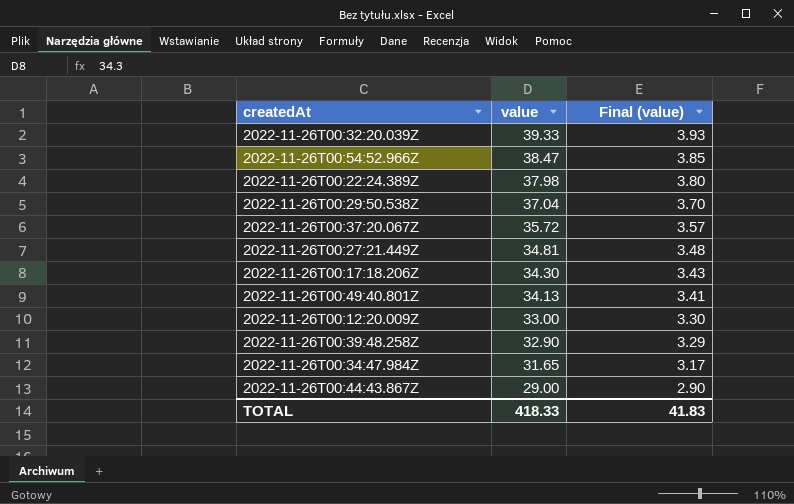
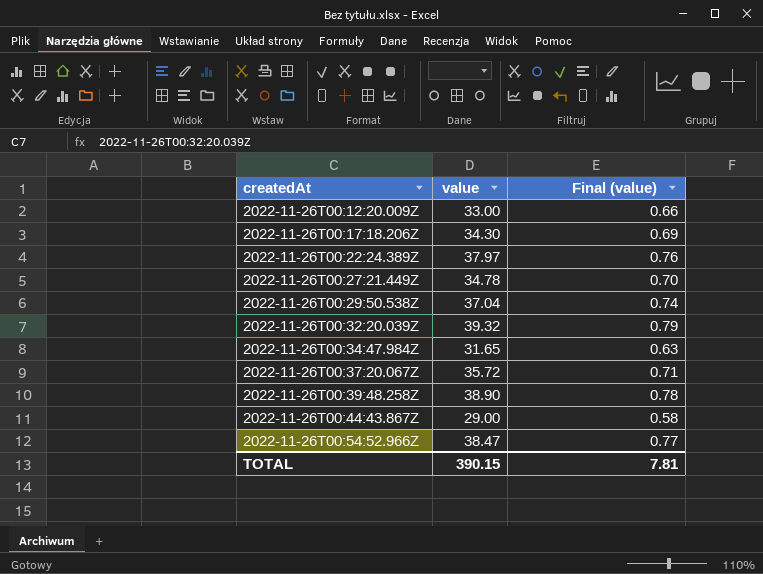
row order: value descending -> createdAt ascending
column Final (value) | formula: [value] * 0.1 -> [value] * 0.02
row 2022-11-26T00:49:40.801Z: 34.13 | 3.41 -> none
2022-11-26T00:22:24.389Z | value: 37.98 -> 37.97
2022-11-26T00:27:21.449Z | value: 34.81 -> 34.78
2022-11-26T00:32:20.039Z | value: 39.33 -> 39.32
2022-11-26T00:39:48.258Z | value: 32.90 -> 38.90
TOTAL | value: 418.33 -> 390.15
TOTAL | Final (value): 41.83 -> 7.81

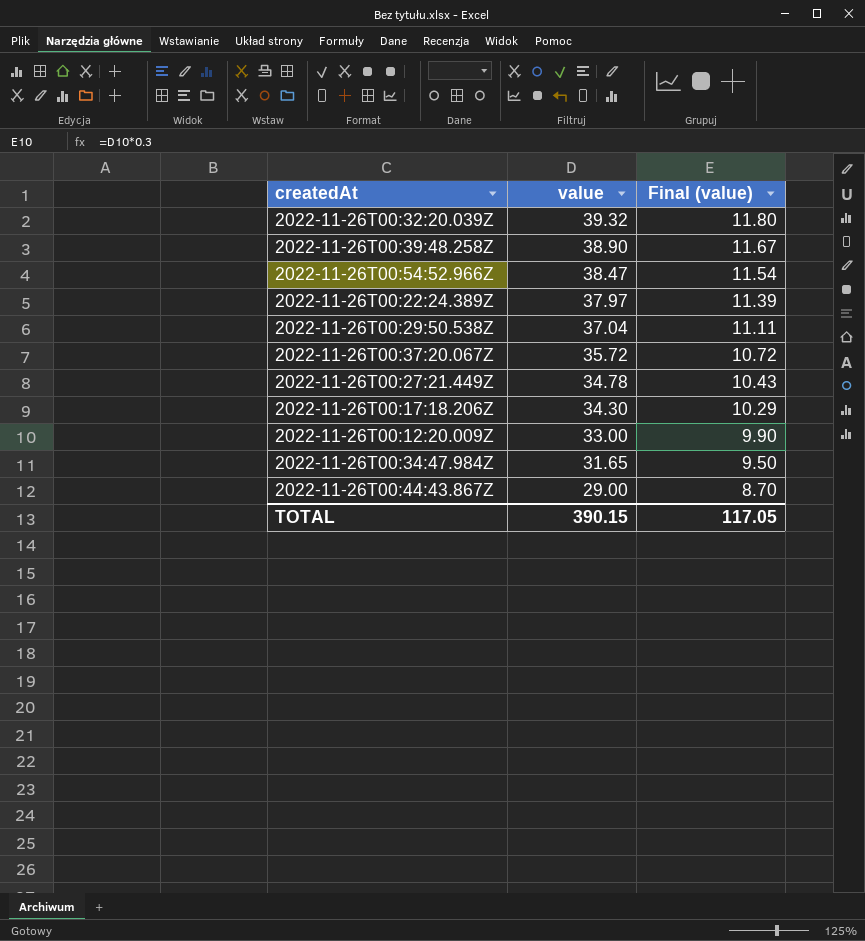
row order: createdAt ascending -> value descending
column Final (value) | formula: [value] * 0.02 -> [value] * 0.3
TOTAL | Final (value): 7.81 -> 117.05

